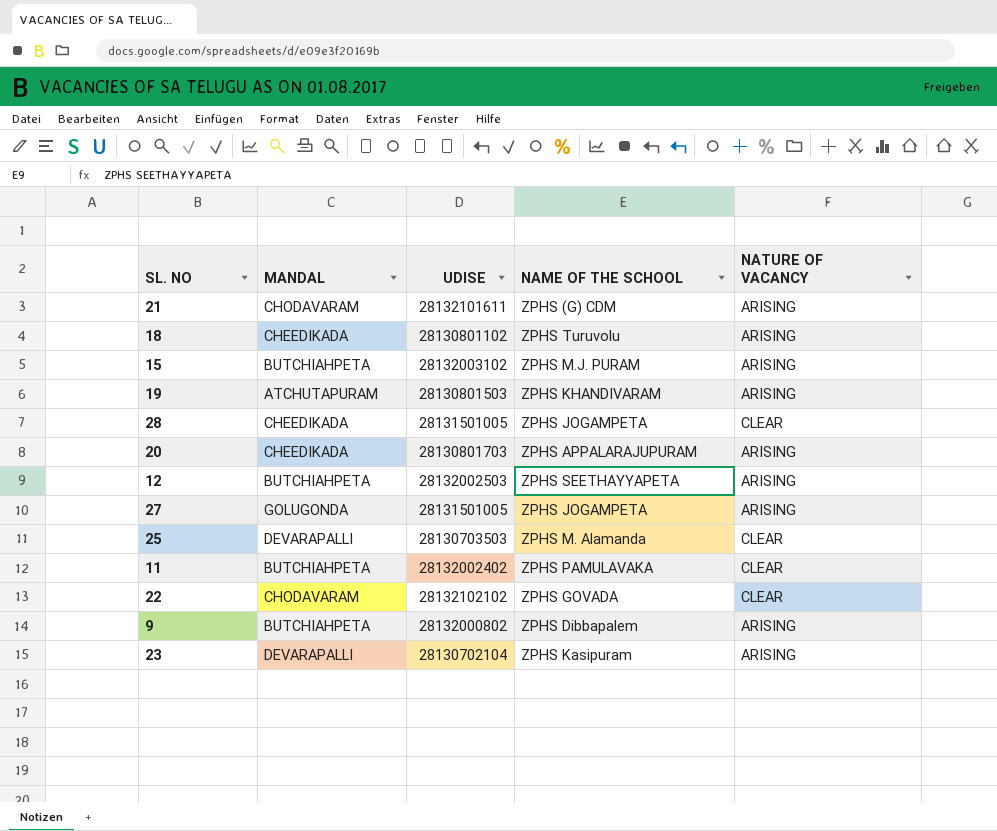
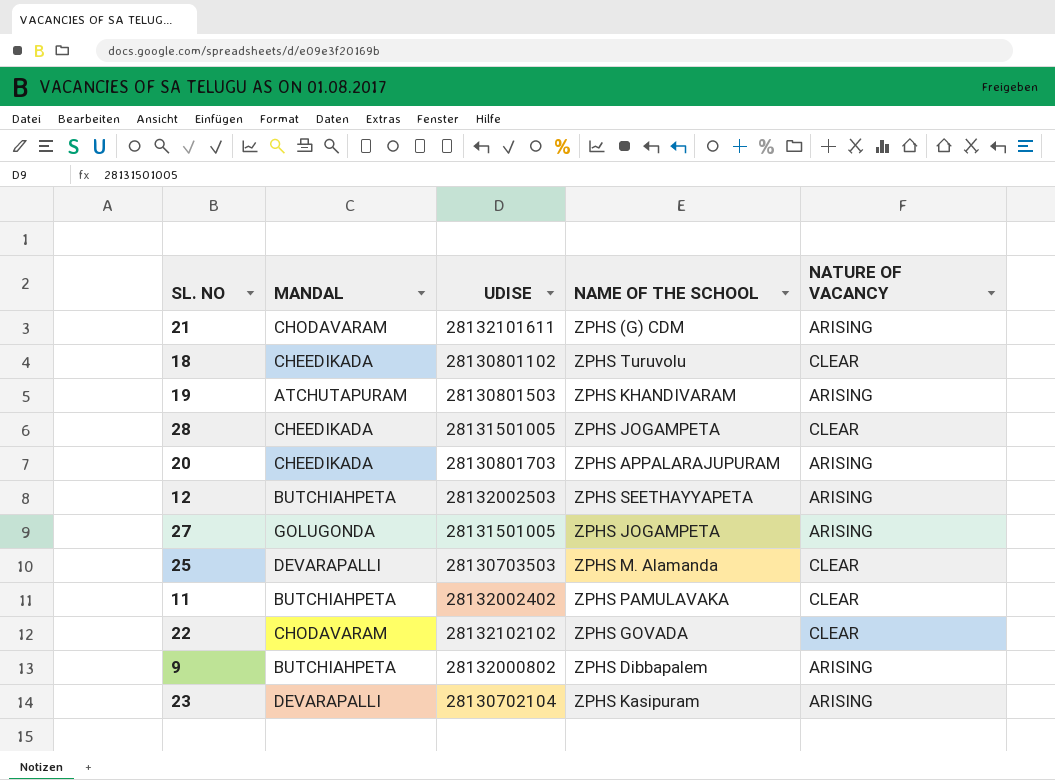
row 15: BUTCHIAHPETA | 28132003102 | ZPHS M.J. PURAM | ARISING -> none
18 | NATURE OF VACANCY: ARISING -> CLEAR

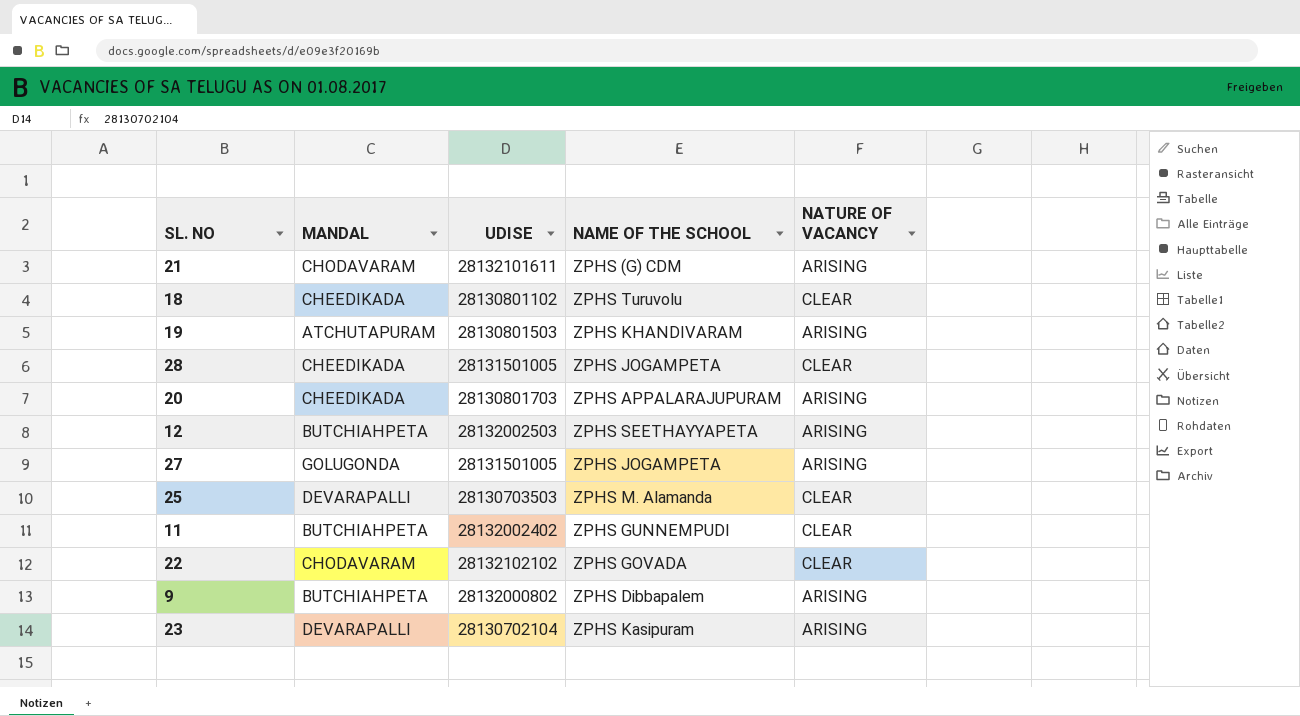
11 | NAME OF THE SCHOOL: ZPHS PAMULAVAKA -> ZPHS GUNNEMPUDI

